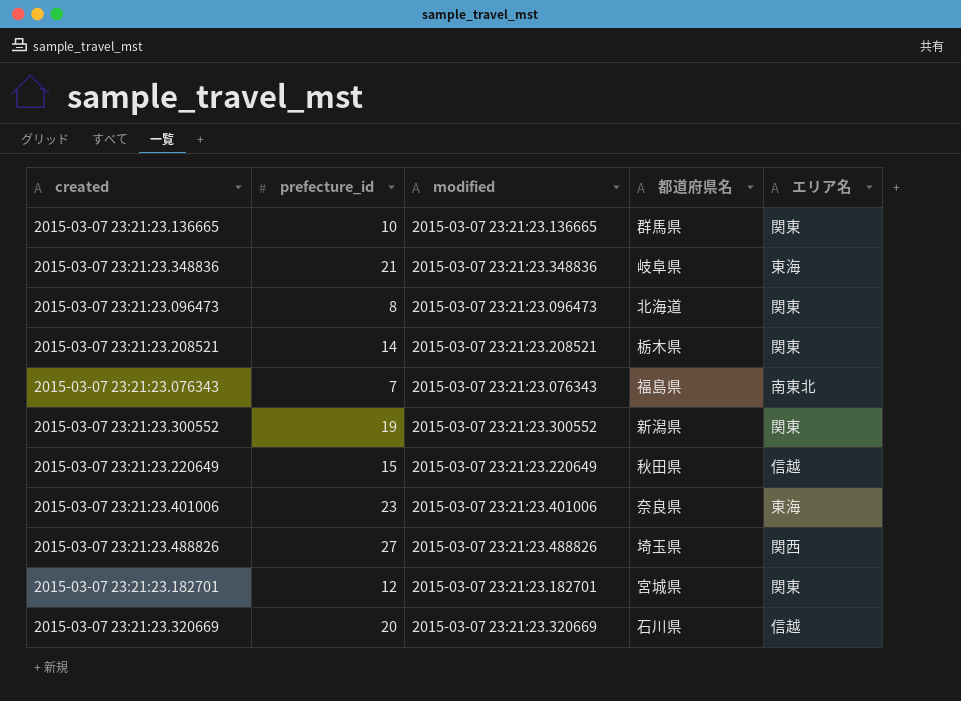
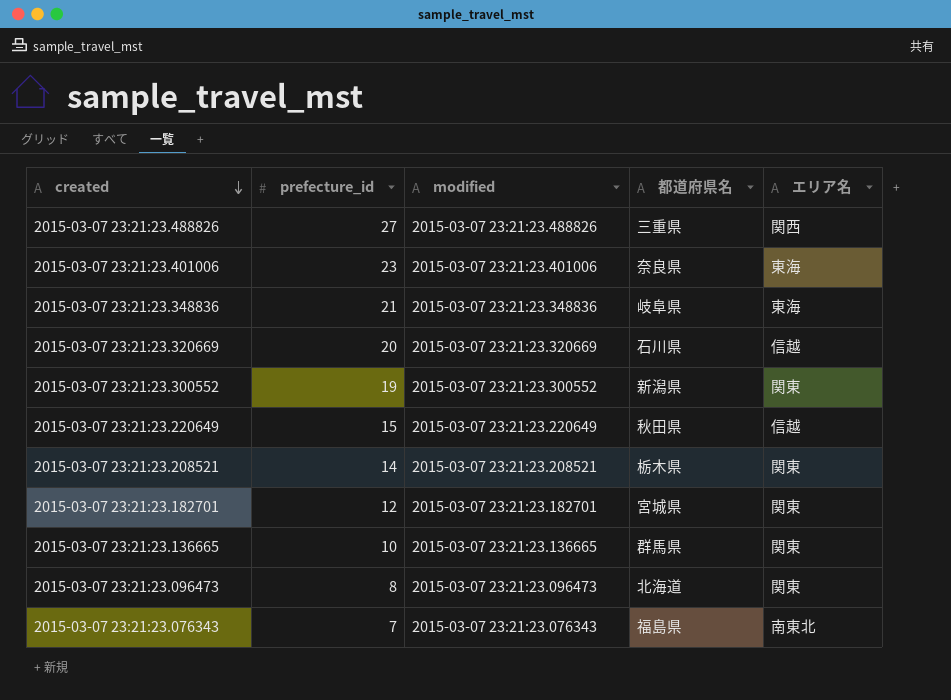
row order: none -> created descending
2015-03-07 23:21:23.488826 | 都道府県名: 埼玉県 -> 三重県

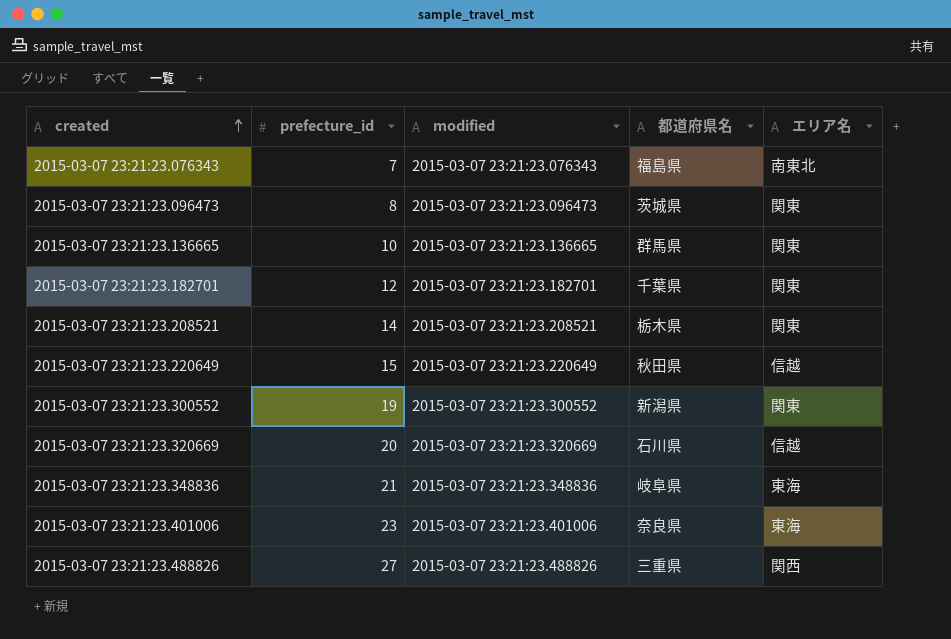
row order: created descending -> created ascending
2015-03-07 23:21:23.096473 | 都道府県名: 北海道 -> 茨城県
2015-03-07 23:21:23.182701 | 都道府県名: 宮城県 -> 千葉県

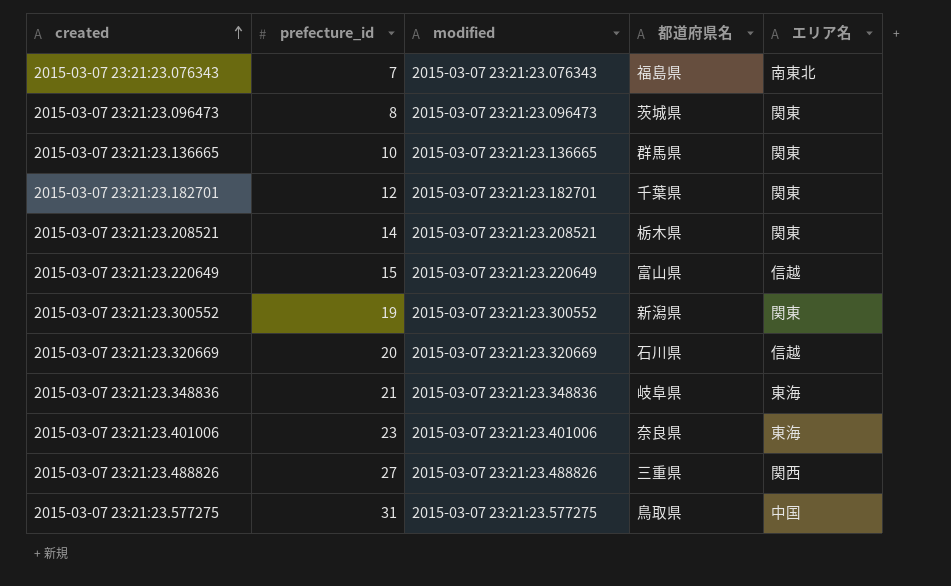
2015-03-07 23:21:23.220649 | 都道府県名: 秋田県 -> 富山県
row 2015-03-07 23:21:23.577275: none -> 31 | 2015-03-07 23:21:23.577275 | 鳥取県 | 中国

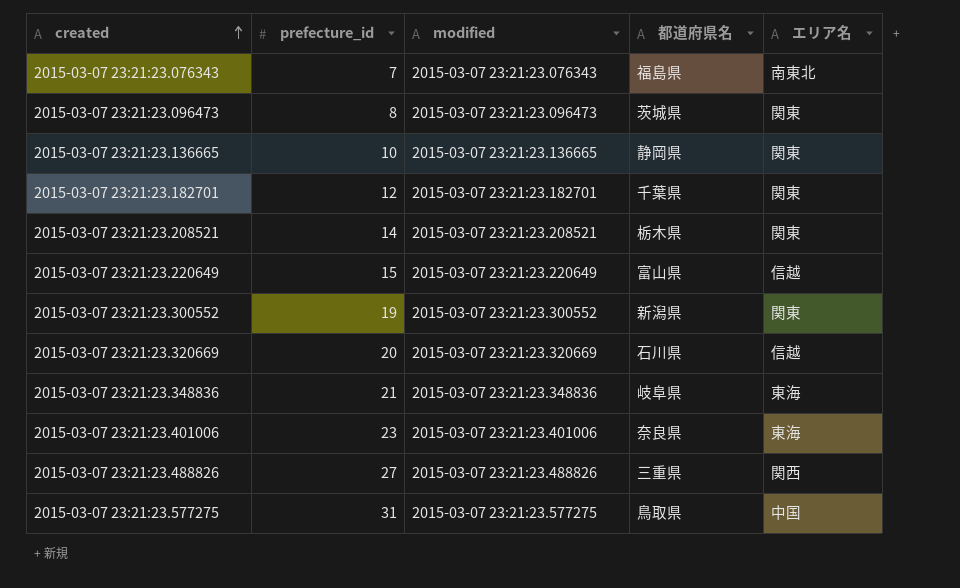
2015-03-07 23:21:23.136665 | 都道府県名: 群馬県 -> 静岡県

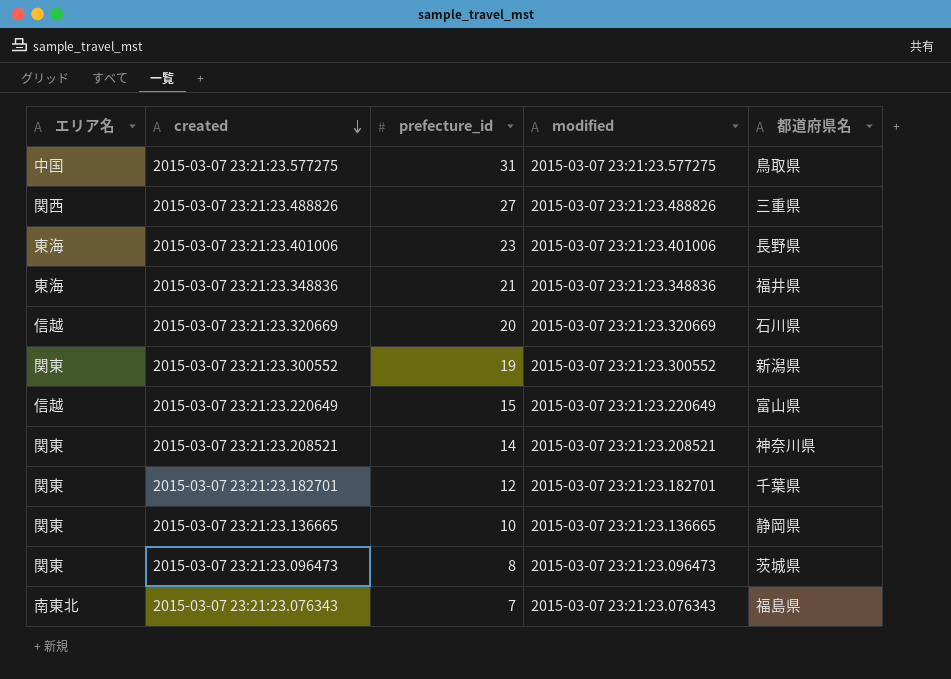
row order: created ascending -> created descending
column エリア名 | position: 5 -> 1
2015-03-07 23:21:23.401006 | 都道府県名: 奈良県 -> 長野県
2015-03-07 23:21:23.348836 | 都道府県名: 岐阜県 -> 福井県
2015-03-07 23:21:23.208521 | 都道府県名: 栃木県 -> 神奈川県

